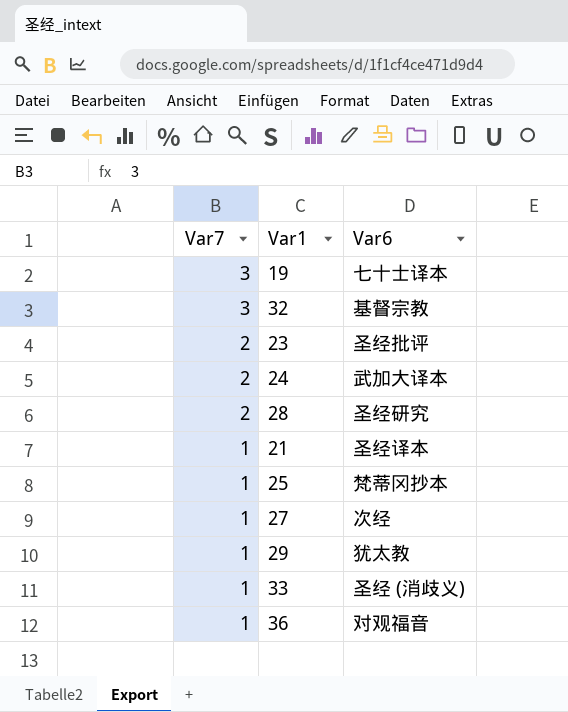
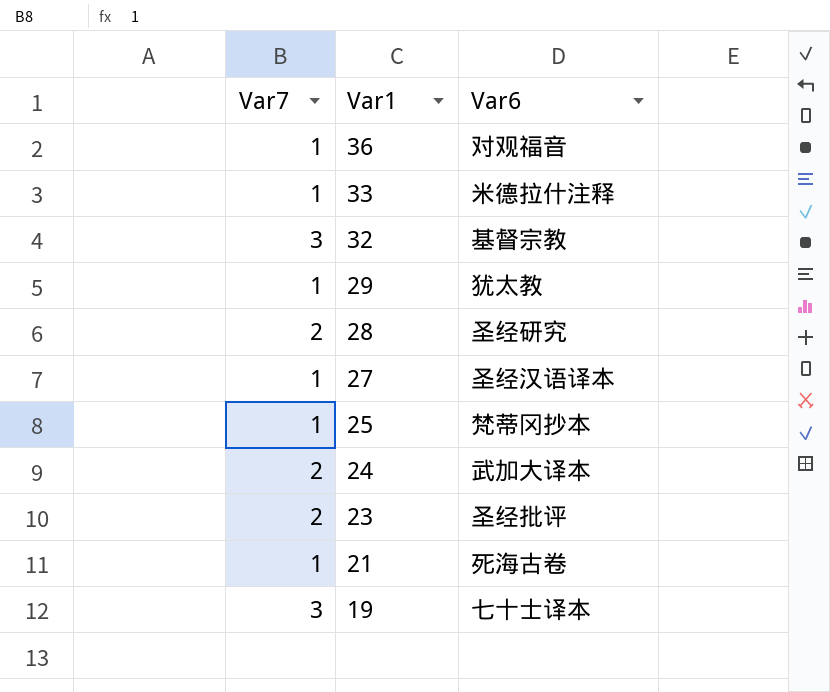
row order: Var7 descending -> Var1 descending
33 | Var6: 圣经 (消歧义) -> 米德拉什注释
27 | Var6: 次经 -> 圣经汉语译本
21 | Var6: 圣经译本 -> 死海古卷

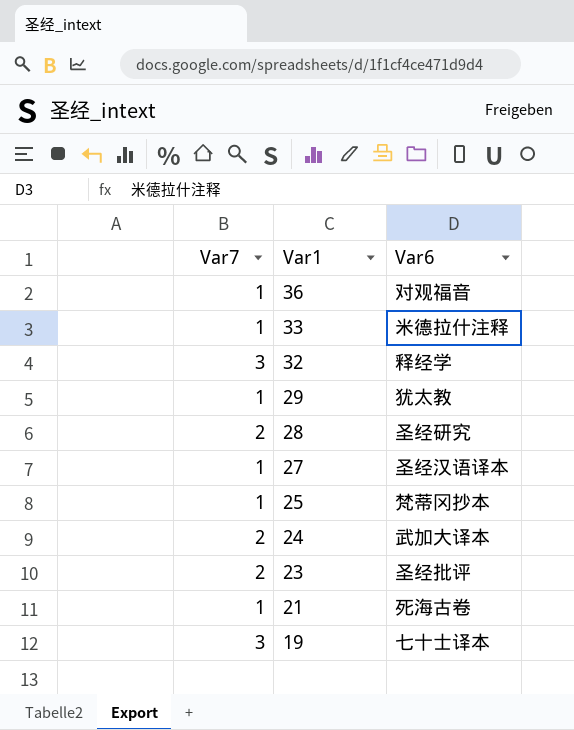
32 | Var6: 基督宗教 -> 释经学

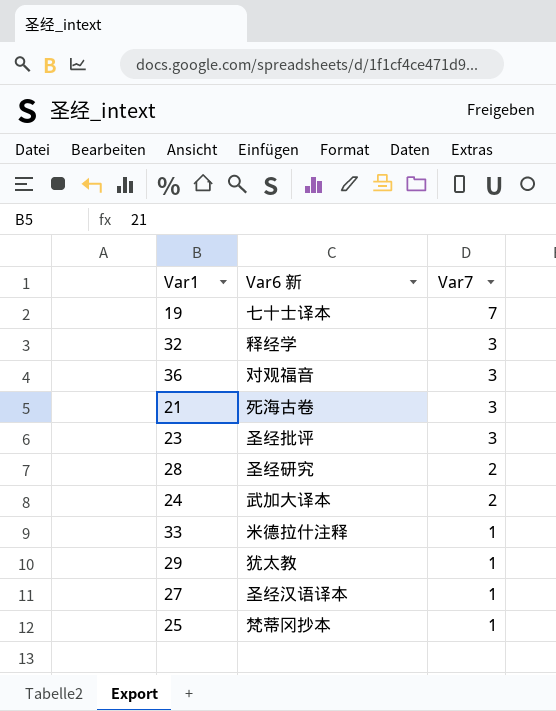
row order: Var1 descending -> Var7 descending
column name: Var6 -> Var6 新
column Var7 | position: 1 -> 3
19 | Var7: 3 -> 7
36 | Var7: 1 -> 3
21 | Var7: 1 -> 3
23 | Var7: 2 -> 3

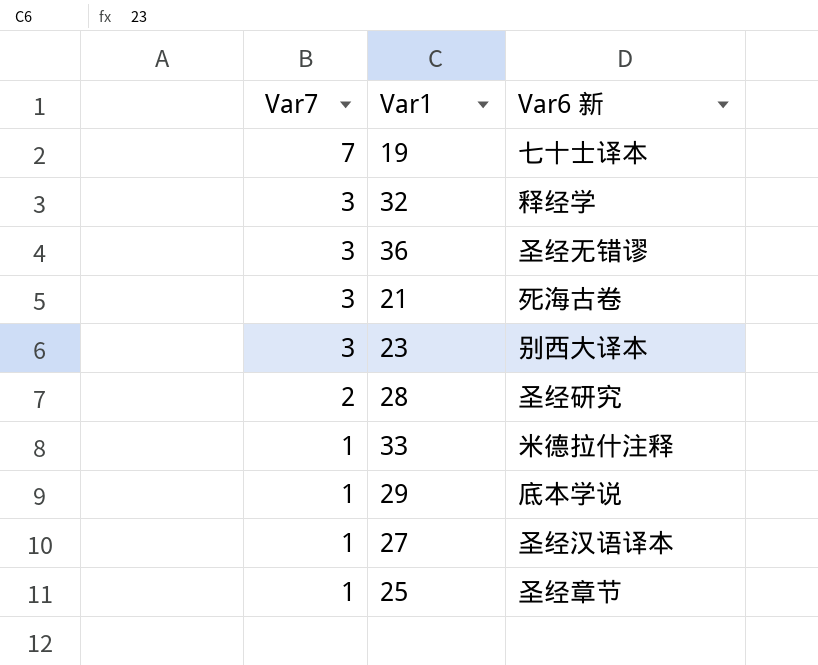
column Var7 | position: 3 -> 1
row 24: 武加大译本 | 2 -> none
36 | Var6 新: 对观福音 -> 圣经无错谬
23 | Var6 新: 圣经批评 -> 别西大译本
29 | Var6 新: 犹太教 -> 底本学说
25 | Var6 新: 梵蒂冈抄本 -> 圣经章节

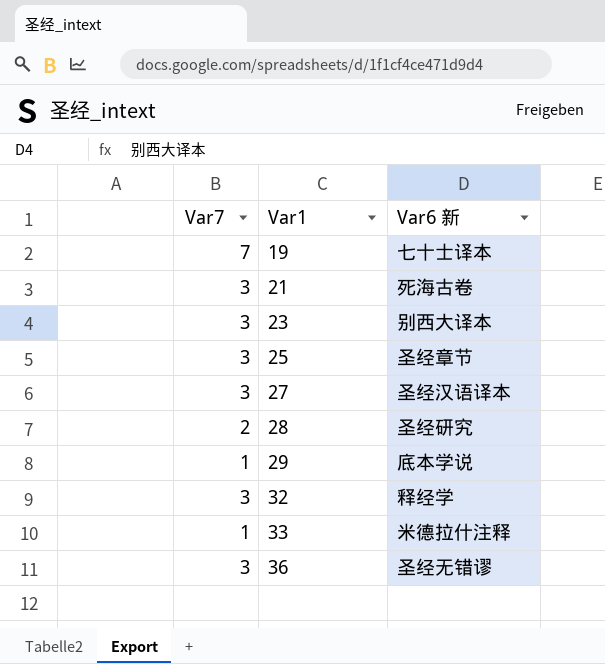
row order: Var7 descending -> Var1 ascending
25 | Var7: 1 -> 3
27 | Var7: 1 -> 3

